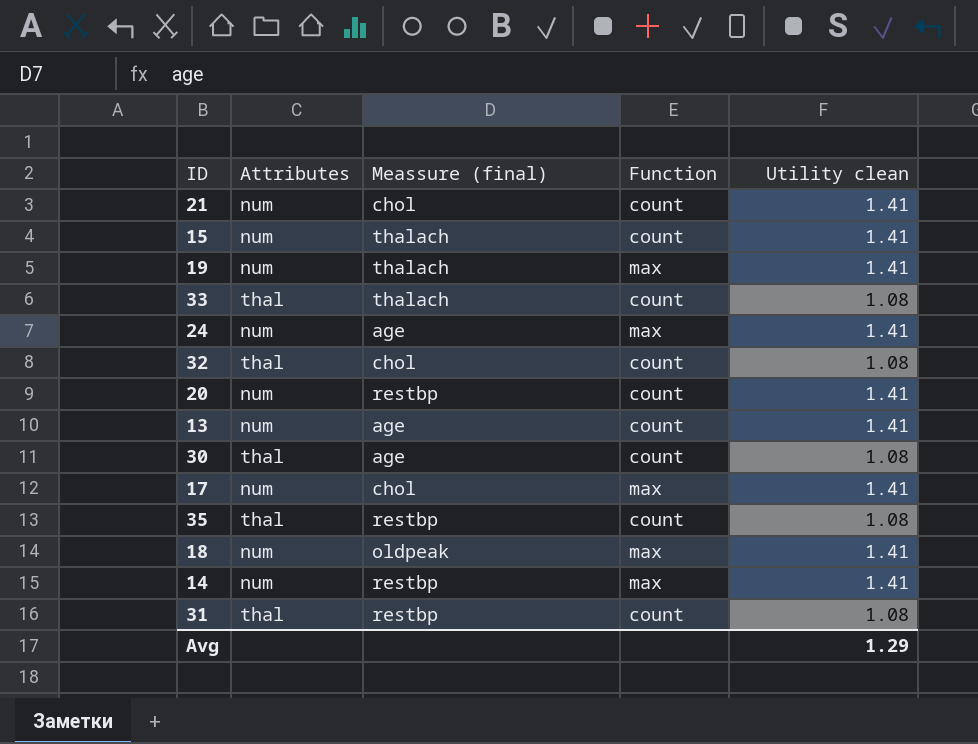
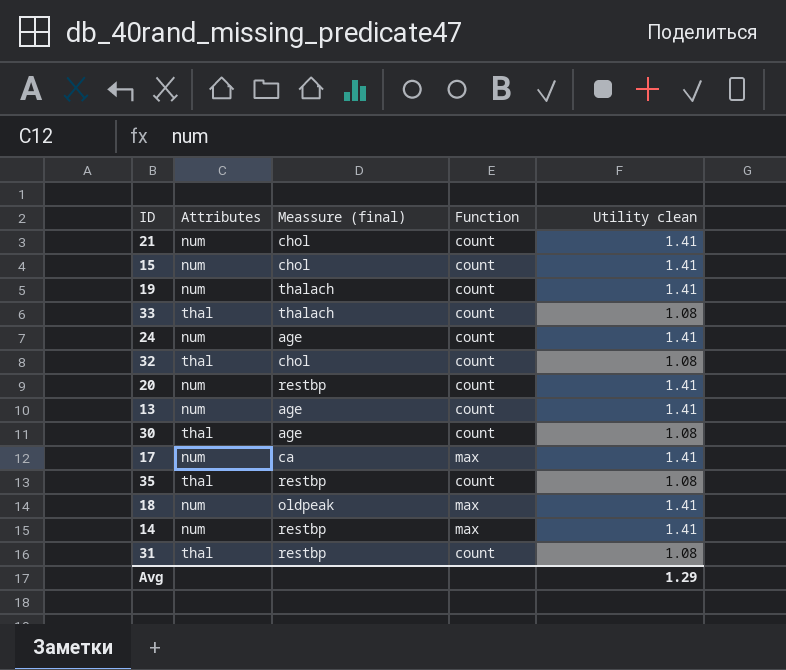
15 | Meassure (final): thalach -> chol
19 | Function: max -> count
24 | Function: max -> count
17 | Meassure (final): chol -> ca

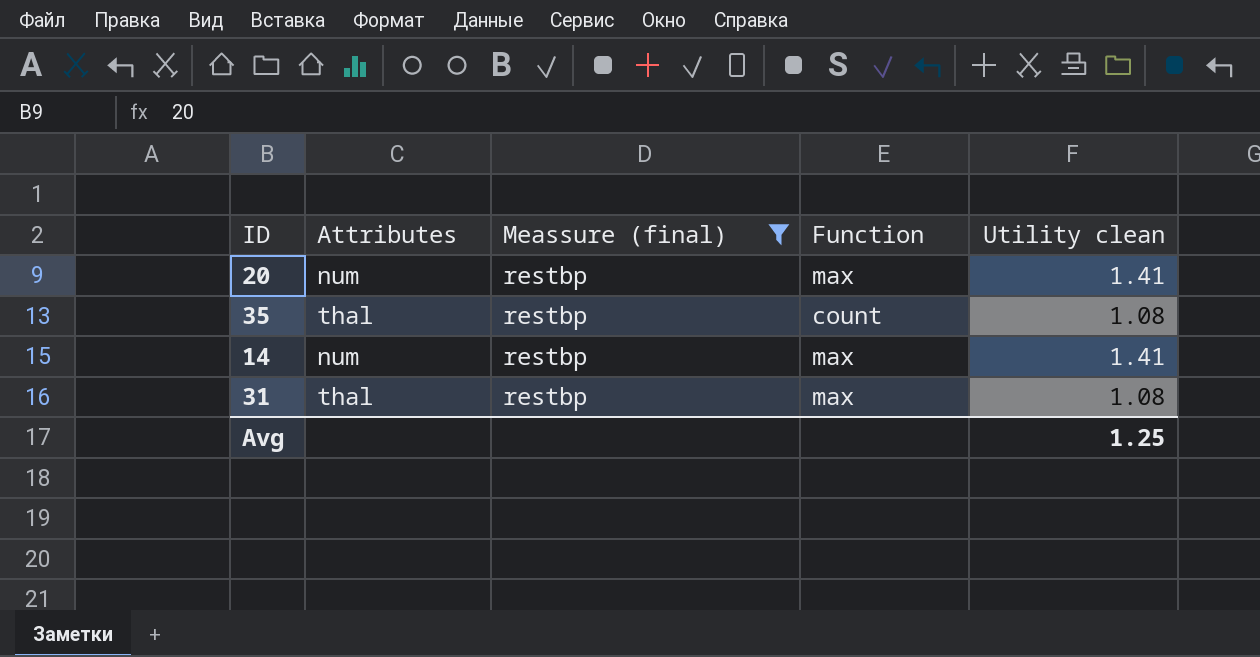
filter: none -> Meassure (final) = restbp
20 | Function: count -> max
31 | Function: count -> max
Avg | Utility clean: 1.29 -> 1.25

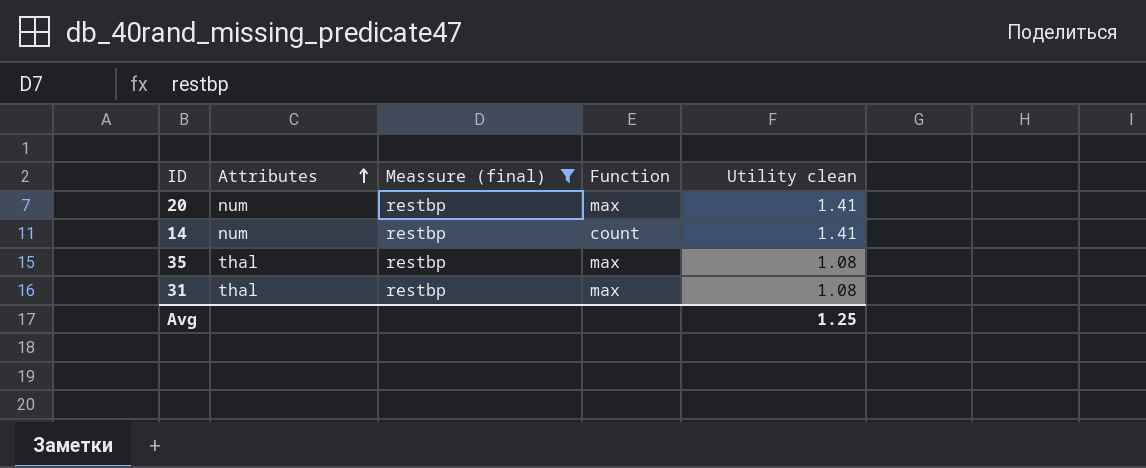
row order: none -> Attributes ascending
14 | Function: max -> count
35 | Function: count -> max

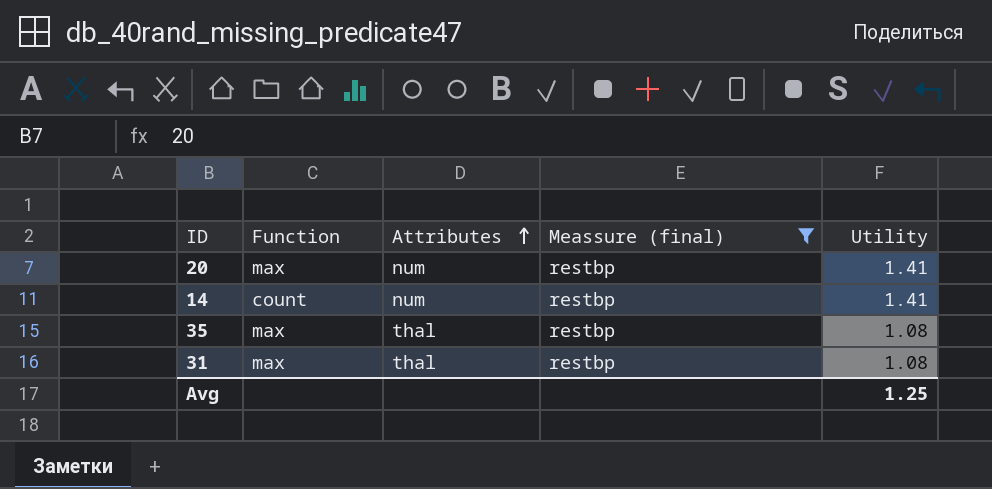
column Function | position: 4 -> 2
column name: Utility clean -> Utility

